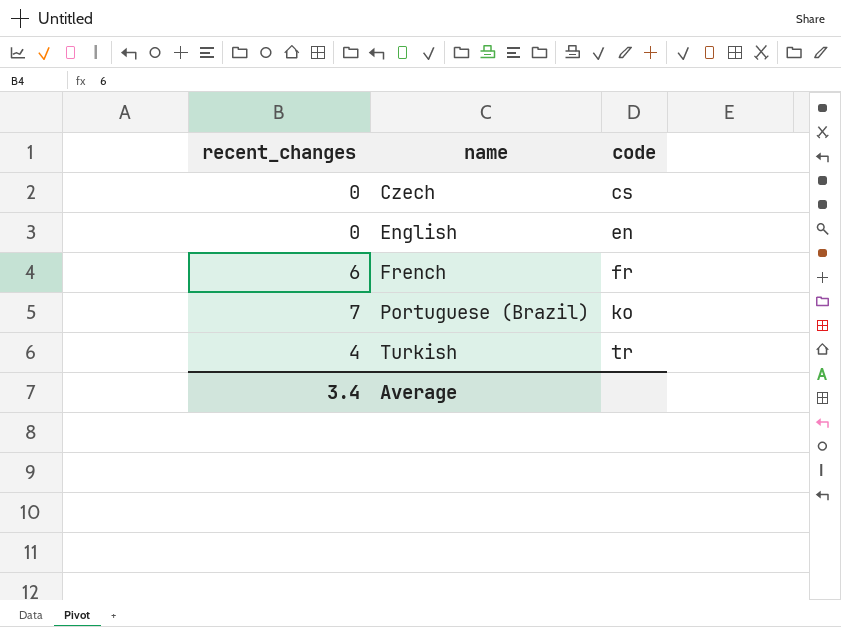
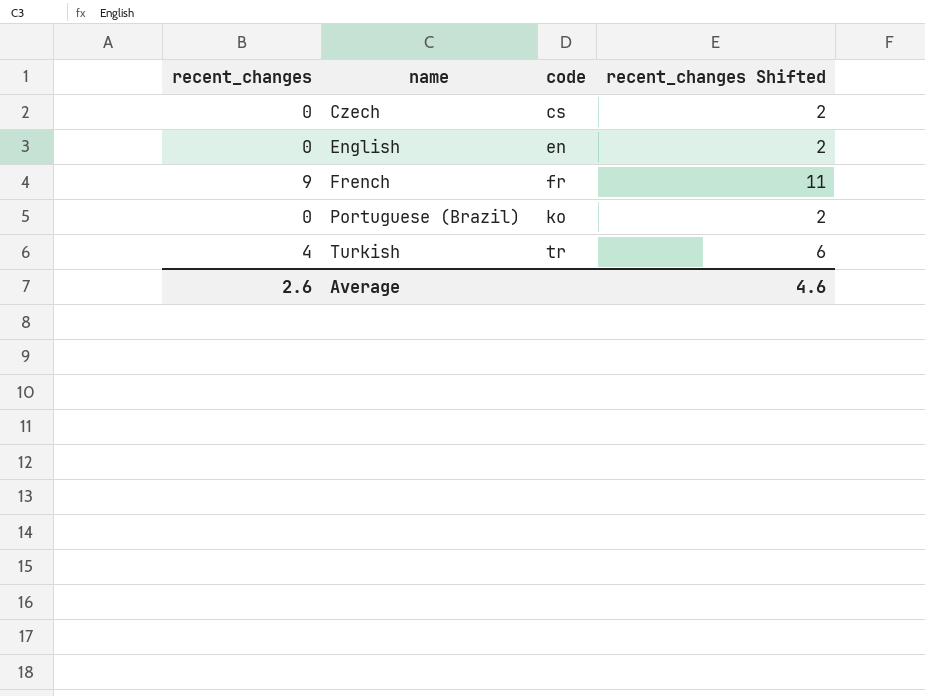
column recent_changes Shifted | formula: none -> [recent_changes] + 2
French | recent_changes: 6 -> 9
Portuguese (Brazil) | recent_changes: 7 -> 0
Average | recent_changes: 3.4 -> 2.6

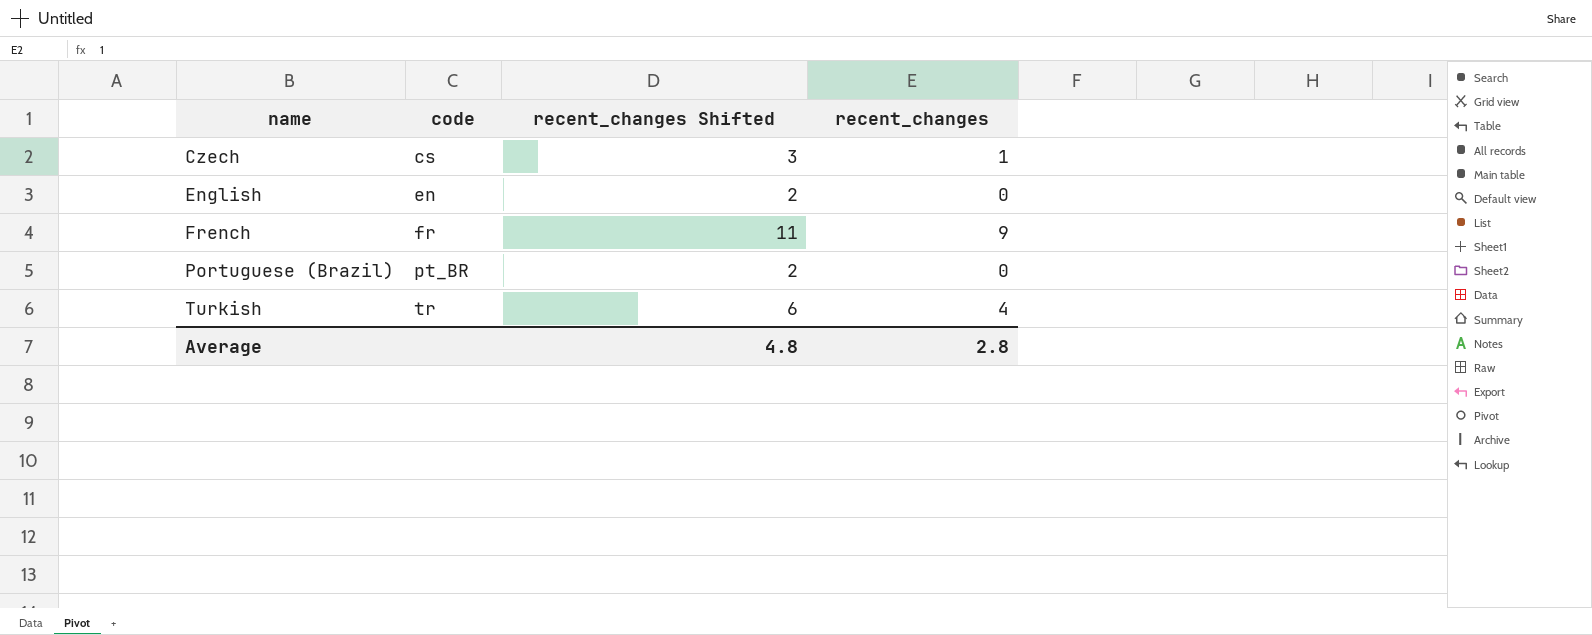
column recent_changes | position: 1 -> 4
Czech | recent_changes Shifted: 2 -> 3
Czech | recent_changes: 0 -> 1
Portuguese (Brazil) | code: ko -> pt_BR
Average | recent_changes Shifted: 4.6 -> 4.8
Average | recent_changes: 2.6 -> 2.8

